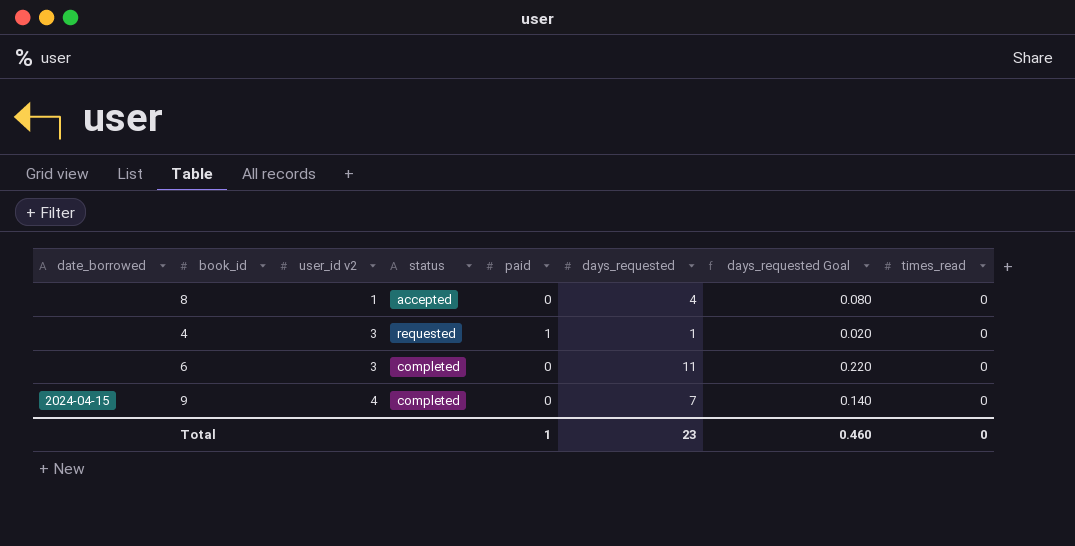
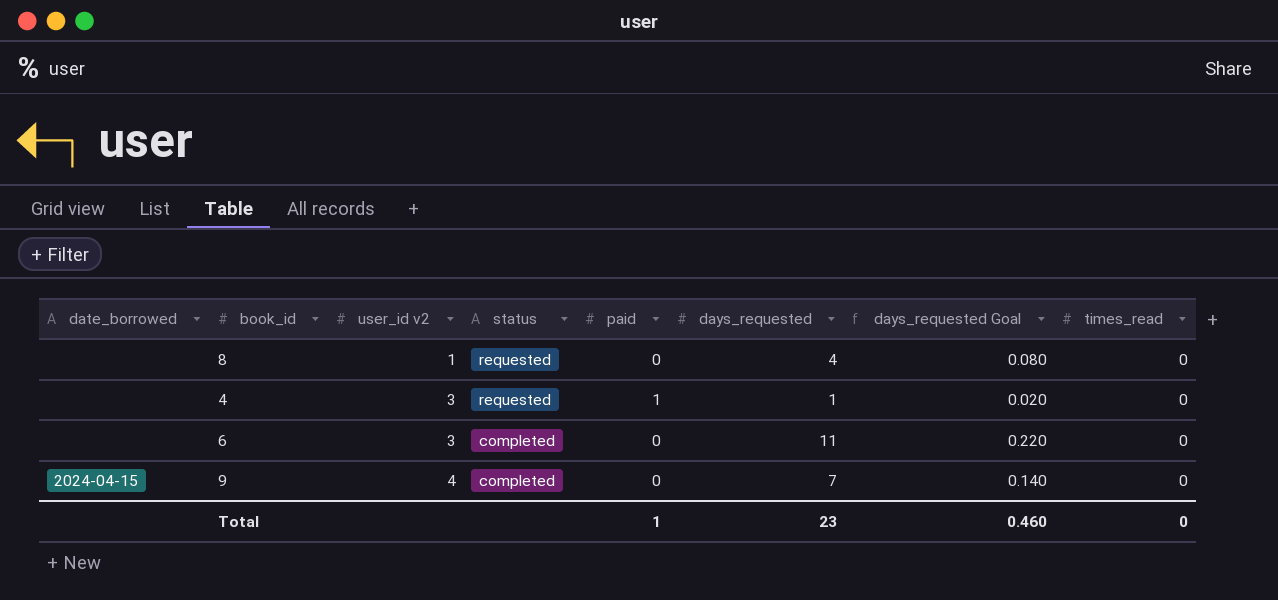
8 | status: accepted -> requested

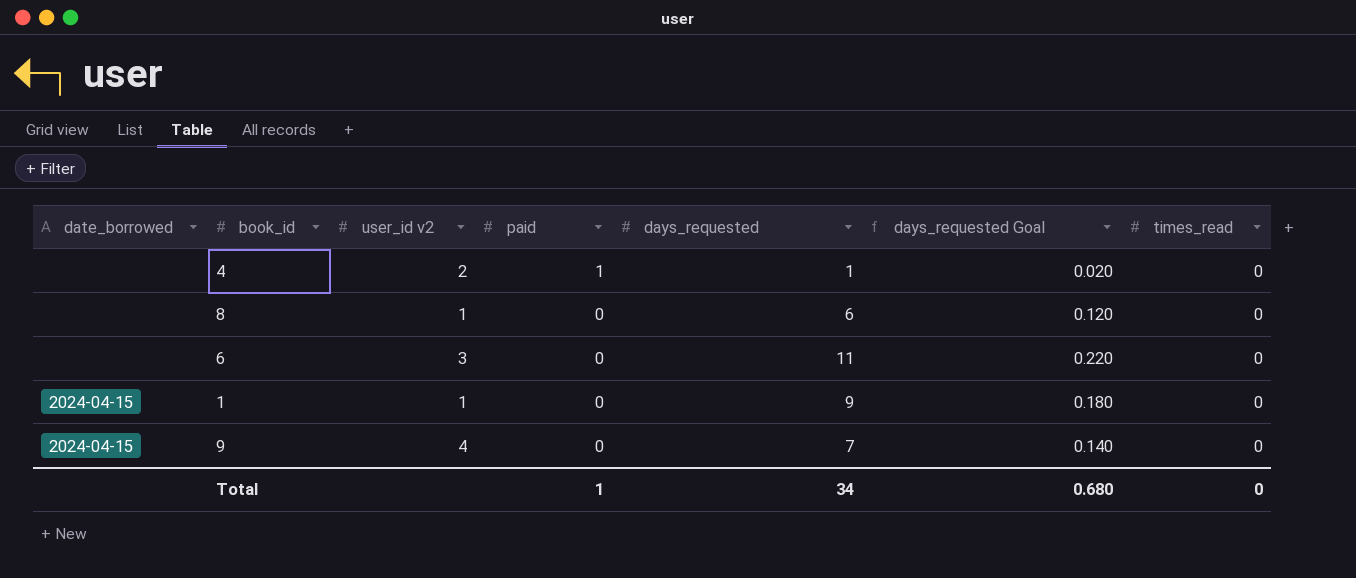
row order: user_id v2 ascending -> paid descending
column status | position: 4 -> none
4 | user_id v2: 3 -> 2
8 | days_requested: 4 -> 6
8 | days_requested Goal: 0.080 -> 0.120
row 1: none -> 2024-04-15 | 1 | 0 | 9 | 0.180 | 0
Total | days_requested: 23 -> 34
Total | days_requested Goal: 0.460 -> 0.680

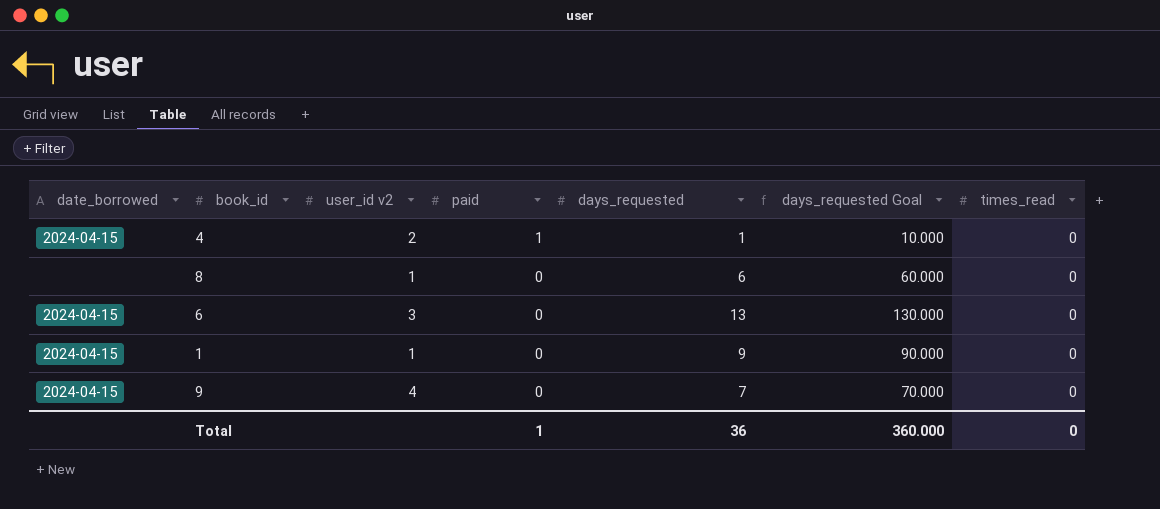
column days_requested Goal | formula: [days_requested] * 0.02 -> [days_requested] * 10
4 | date_borrowed: none -> 2024-04-15
6 | date_borrowed: none -> 2024-04-15
6 | days_requested: 11 -> 13
Total | days_requested: 34 -> 36
Total | days_requested Goal: 0.680 -> 360.000

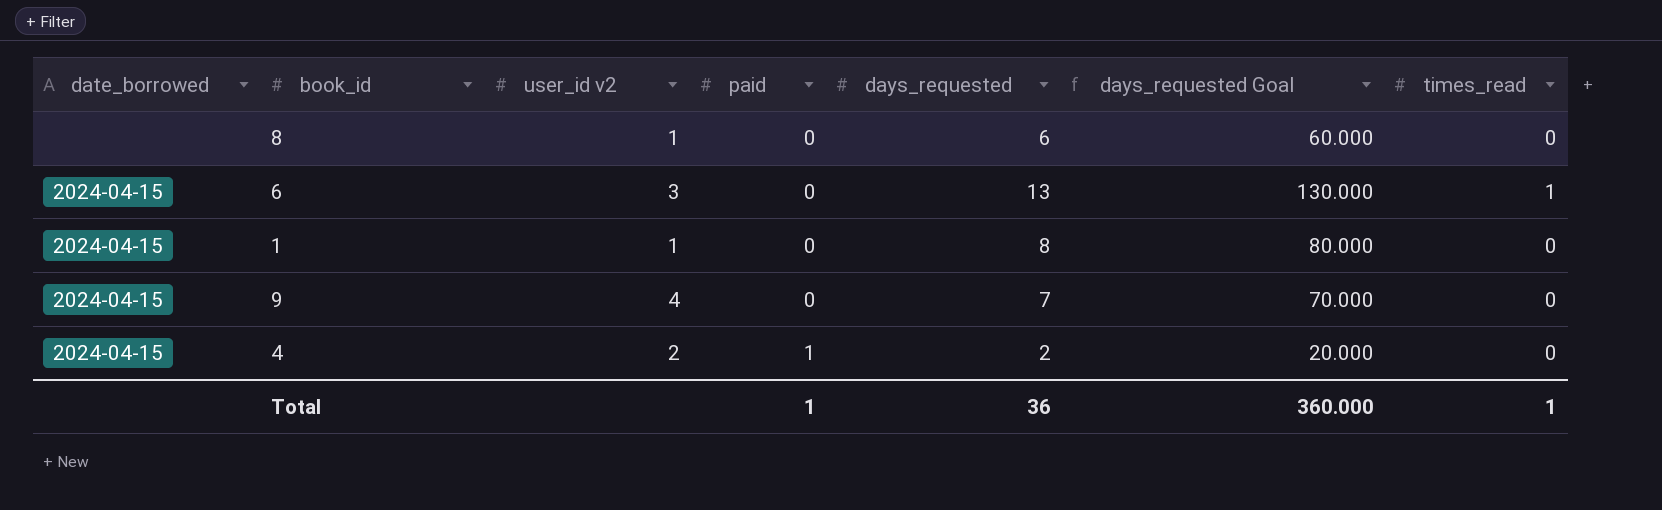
row order: paid descending -> paid ascending
6 | times_read: 0 -> 1
1 | days_requested: 9 -> 8
1 | days_requested Goal: 90.000 -> 80.000
4 | days_requested: 1 -> 2
4 | days_requested Goal: 10.000 -> 20.000
Total | times_read: 0 -> 1

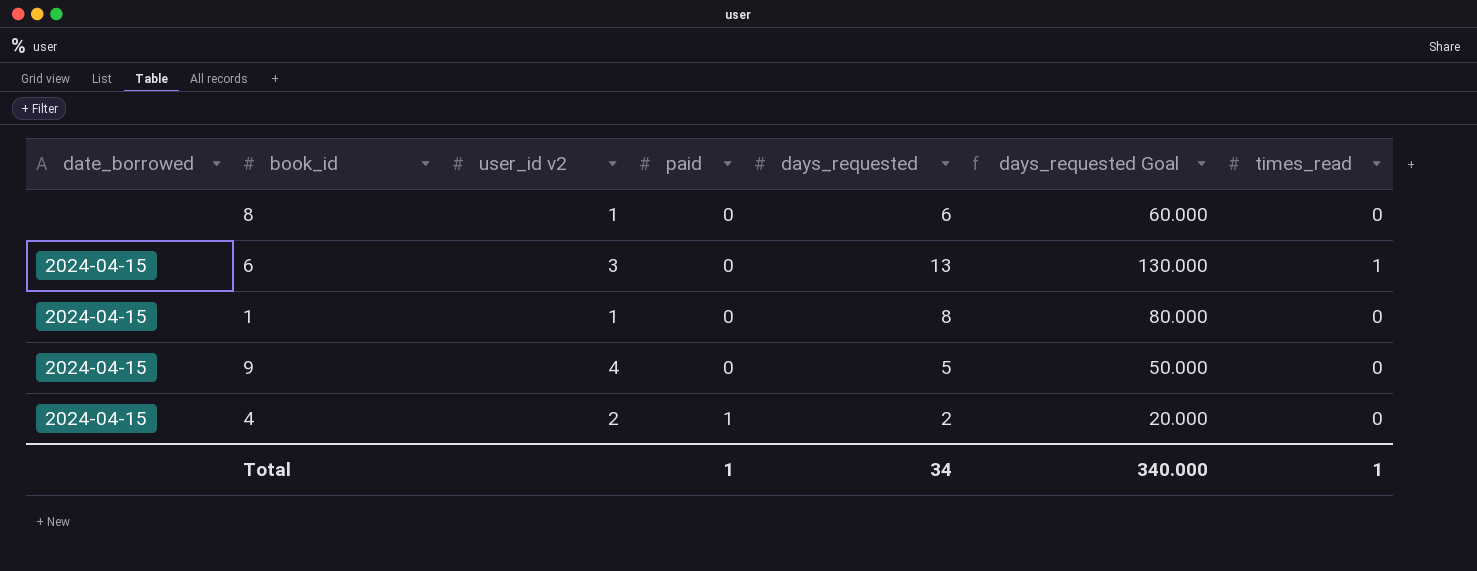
9 | days_requested: 7 -> 5
9 | days_requested Goal: 70.000 -> 50.000
Total | days_requested: 36 -> 34
Total | days_requested Goal: 360.000 -> 340.000

